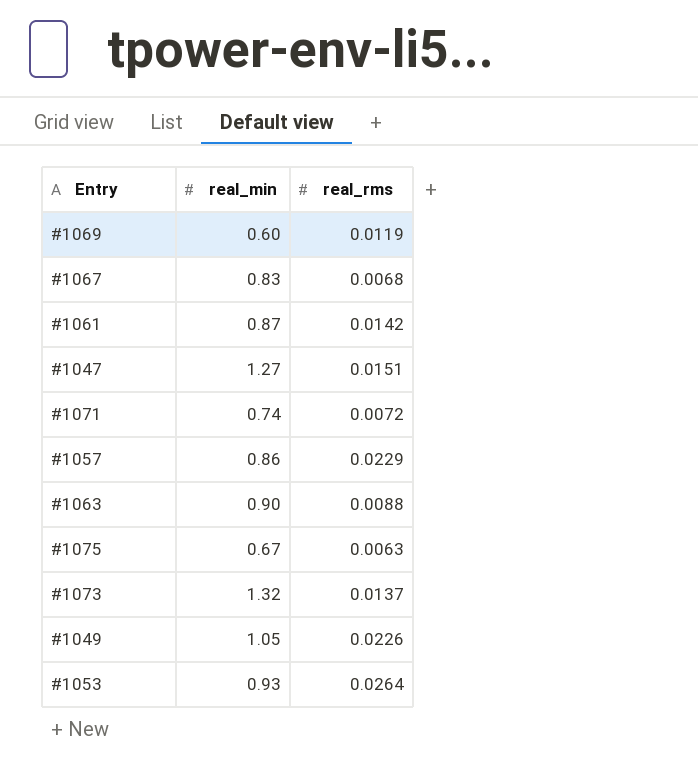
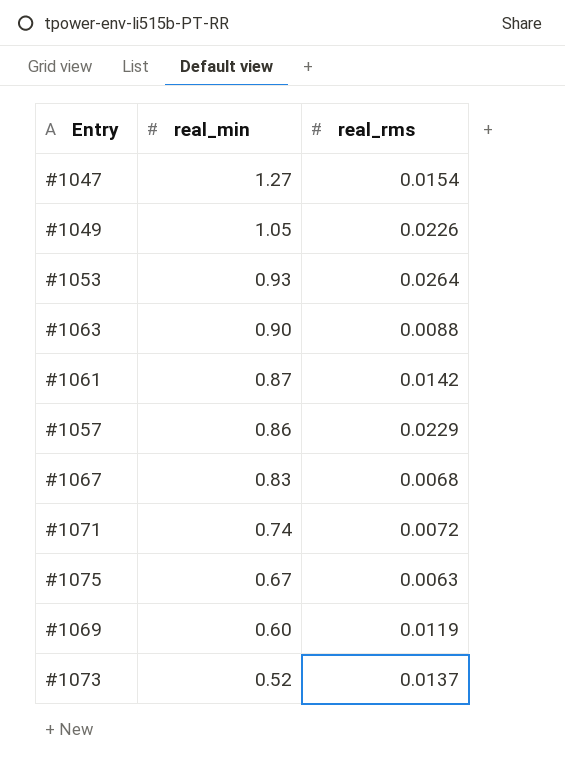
row order: none -> real_min descending
#1047 | real_rms: 0.0151 -> 0.0154
#1073 | real_min: 1.32 -> 0.52

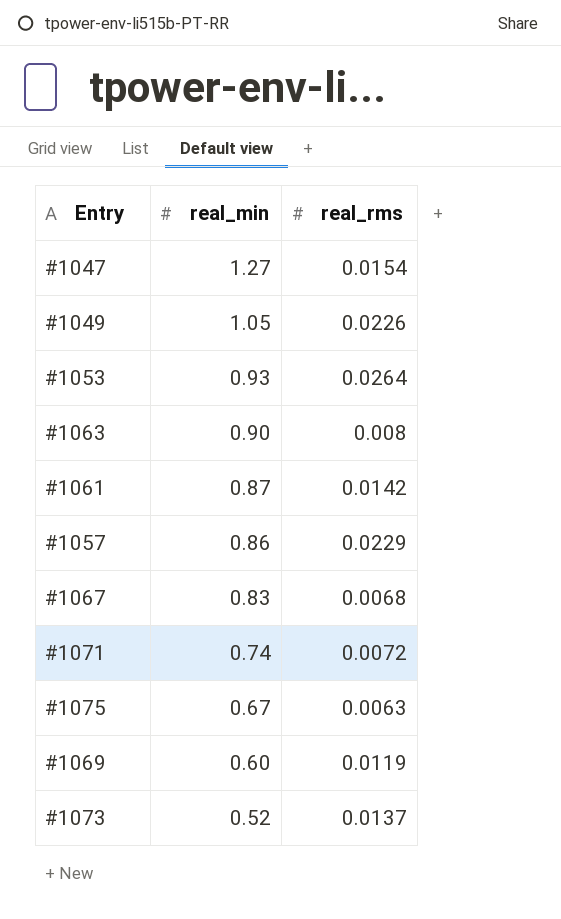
#1063 | real_rms: 0.0088 -> 0.008

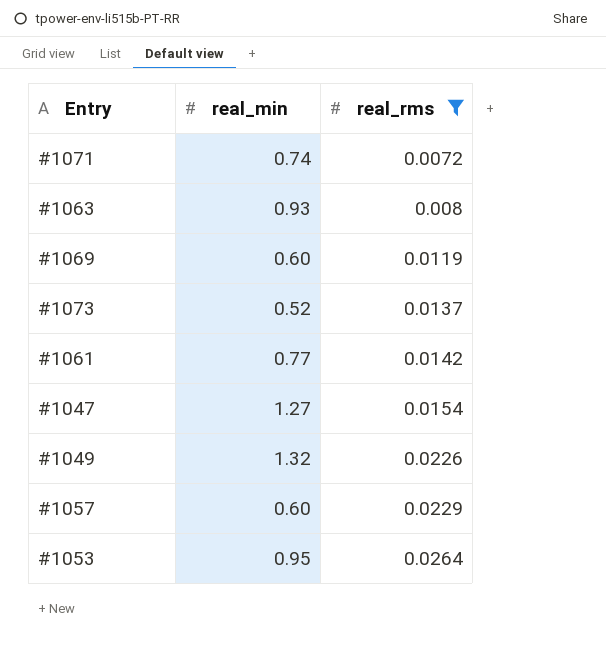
filter: none -> real_rms >= 0.0072
row order: real_min descending -> real_rms ascending
#1063 | real_min: 0.90 -> 0.93
#1061 | real_min: 0.87 -> 0.77
#1049 | real_min: 1.05 -> 1.32
#1057 | real_min: 0.86 -> 0.60
#1053 | real_min: 0.93 -> 0.95

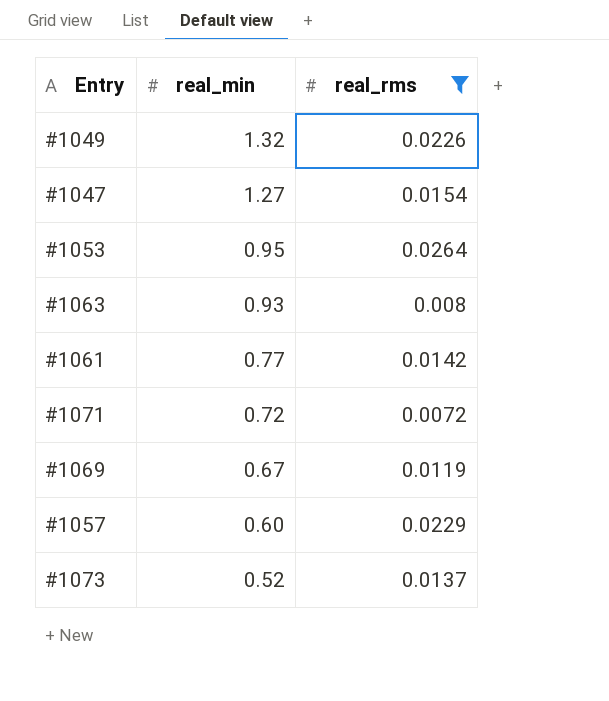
row order: real_rms ascending -> real_min descending
#1071 | real_min: 0.74 -> 0.72
#1069 | real_min: 0.60 -> 0.67

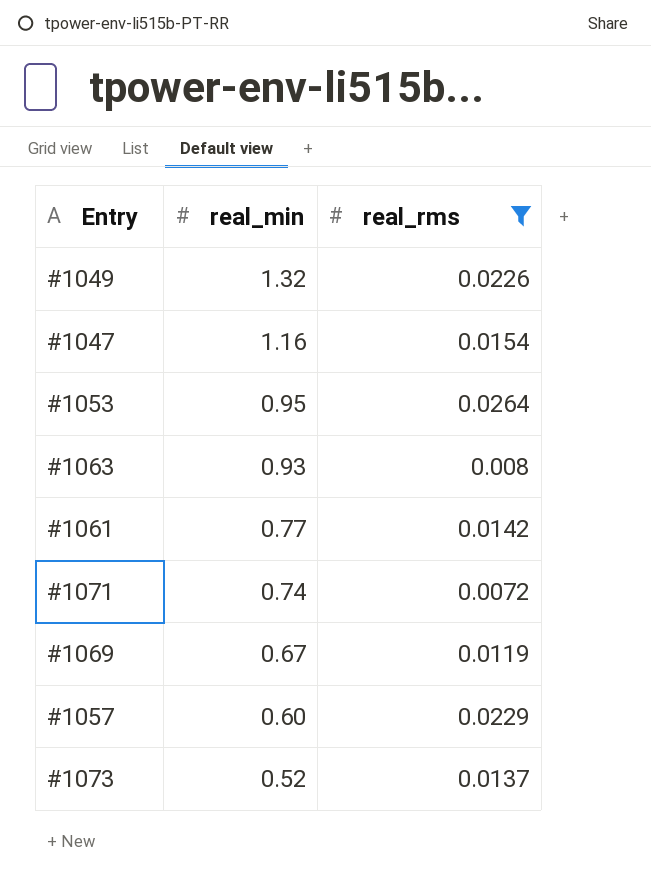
#1047 | real_min: 1.27 -> 1.16
#1071 | real_min: 0.72 -> 0.74

